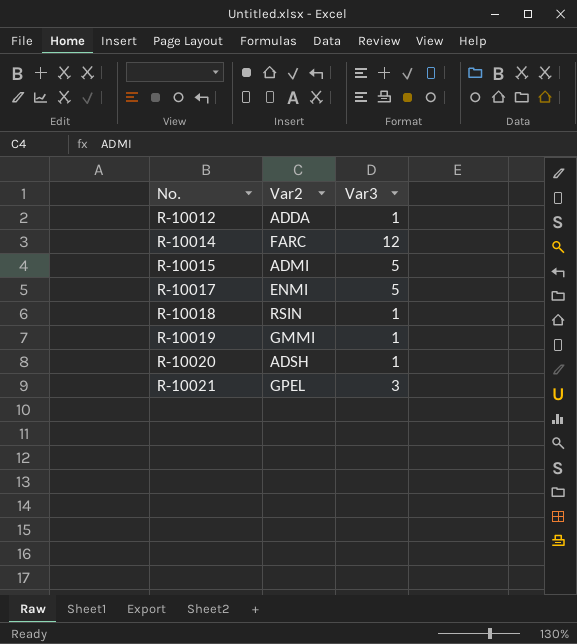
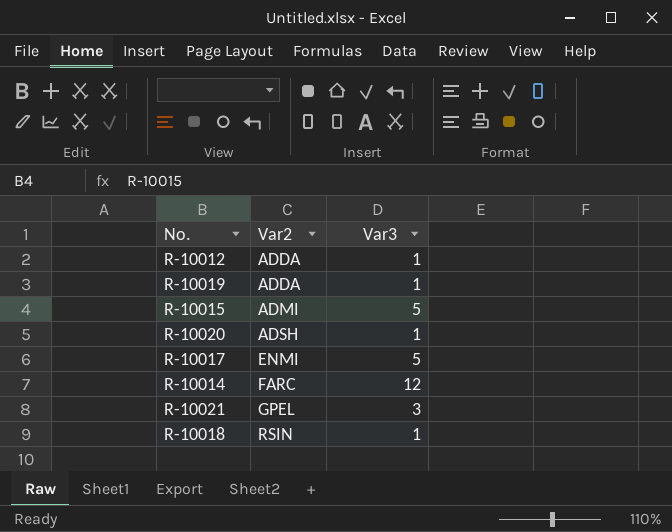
row order: No. ascending -> Var2 ascending
R-10019 | Var2: GMMI -> ADDA

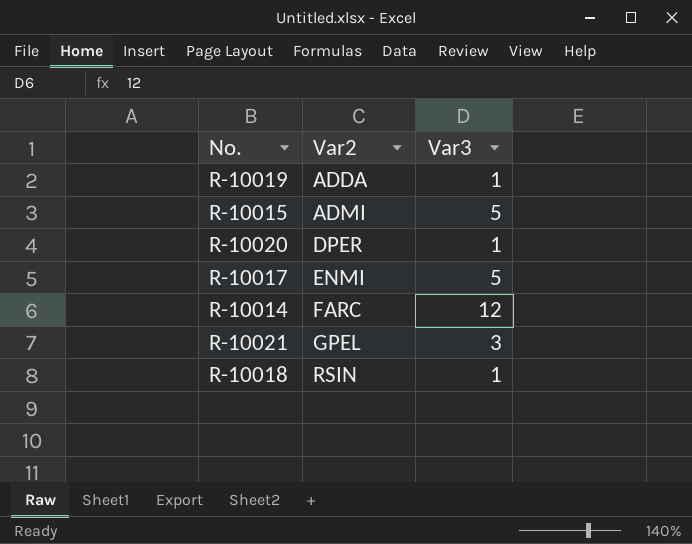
row R-10012: ADDA | 1 -> none
R-10020 | Var2: ADSH -> DPER

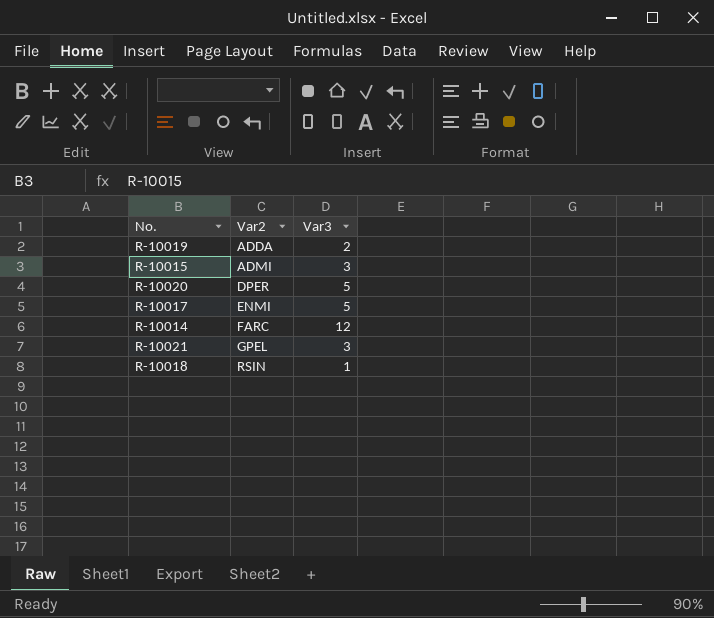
R-10019 | Var3: 1 -> 2
R-10015 | Var3: 5 -> 3
R-10020 | Var3: 1 -> 5

